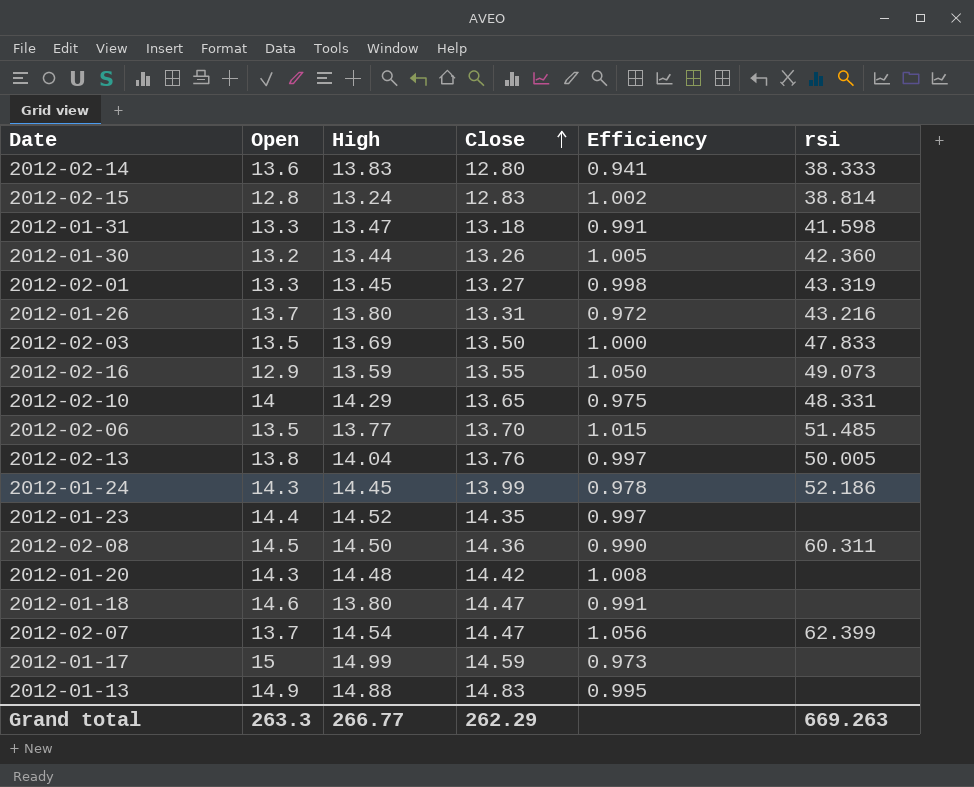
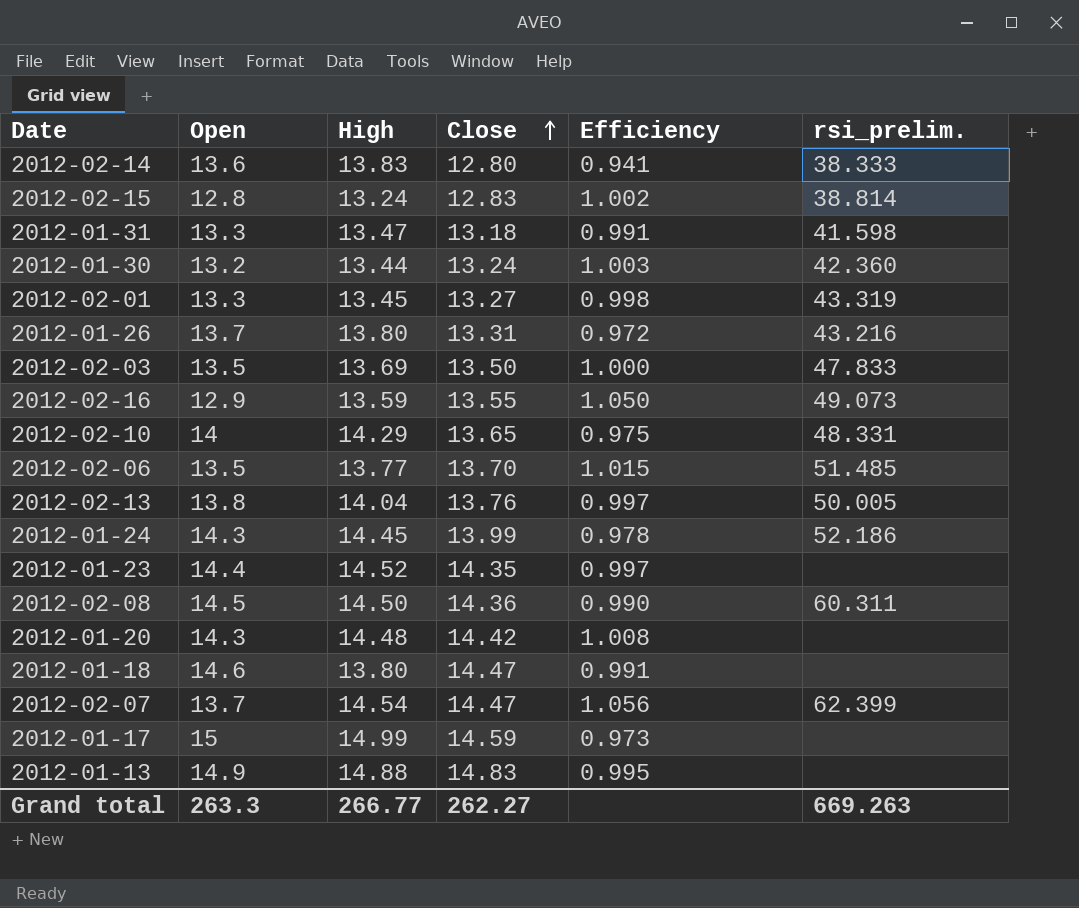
column name: rsi -> rsi_prelim.
2012-01-30 | Close: 13.26 -> 13.24
2012-01-30 | Efficiency: 1.005 -> 1.003
Grand total | Close: 262.29 -> 262.27

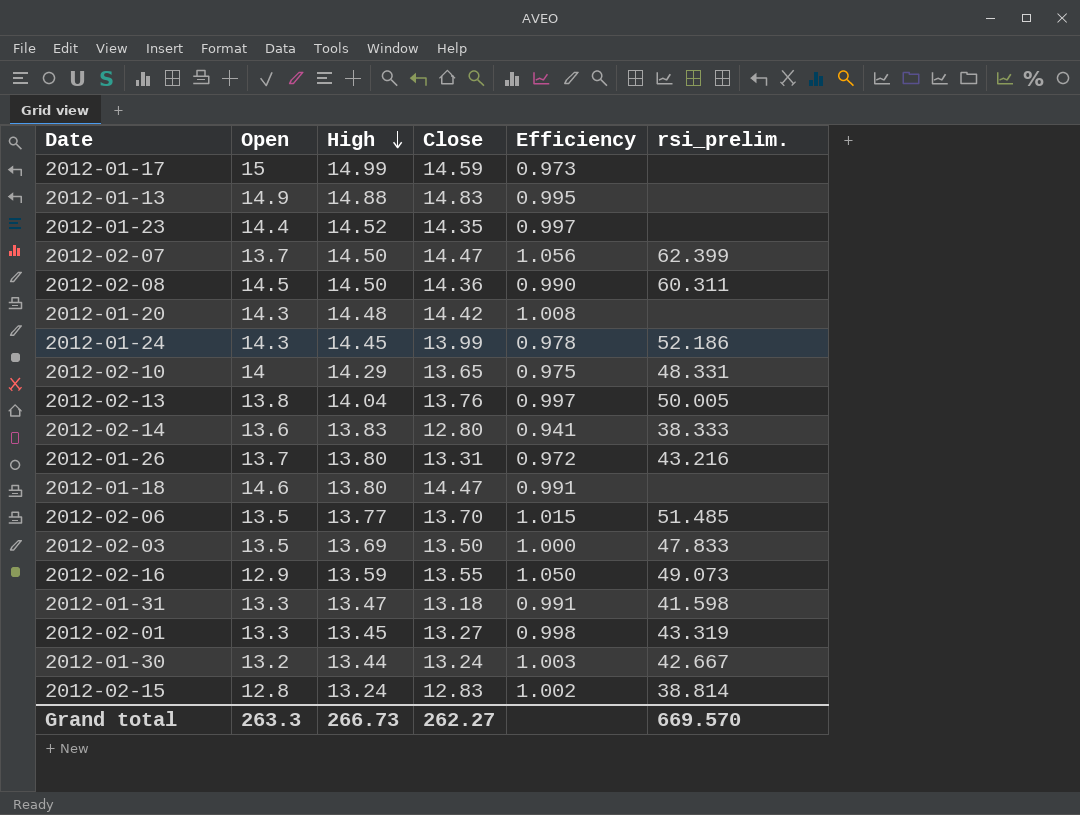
row order: Close ascending -> High descending
2012-02-07 | High: 14.54 -> 14.50
2012-01-30 | rsi_prelim.: 42.360 -> 42.667
Grand total | High: 266.77 -> 266.73
Grand total | rsi_prelim.: 669.263 -> 669.570

